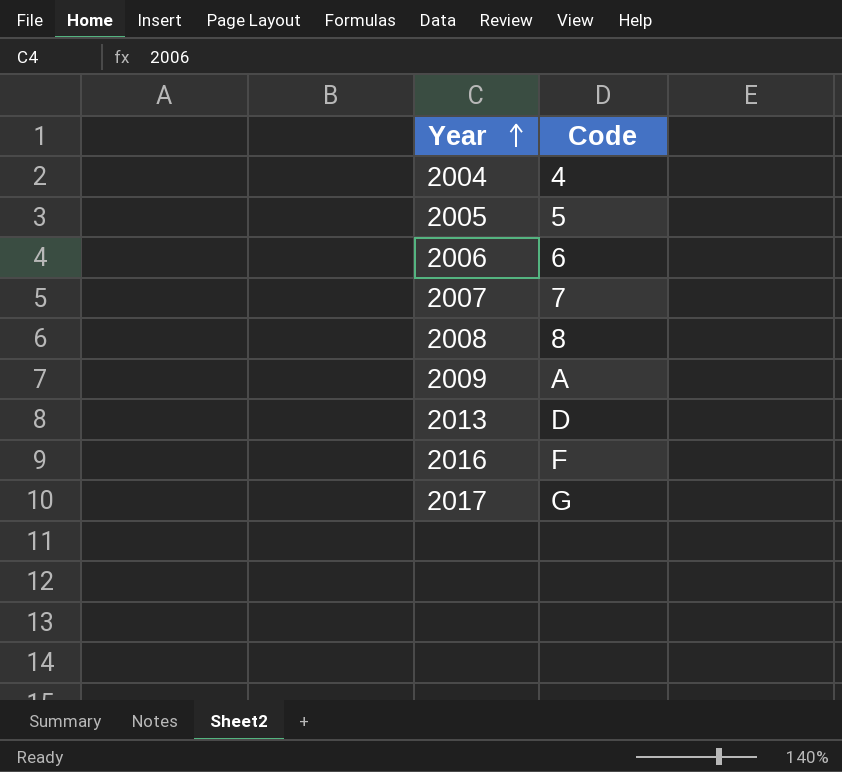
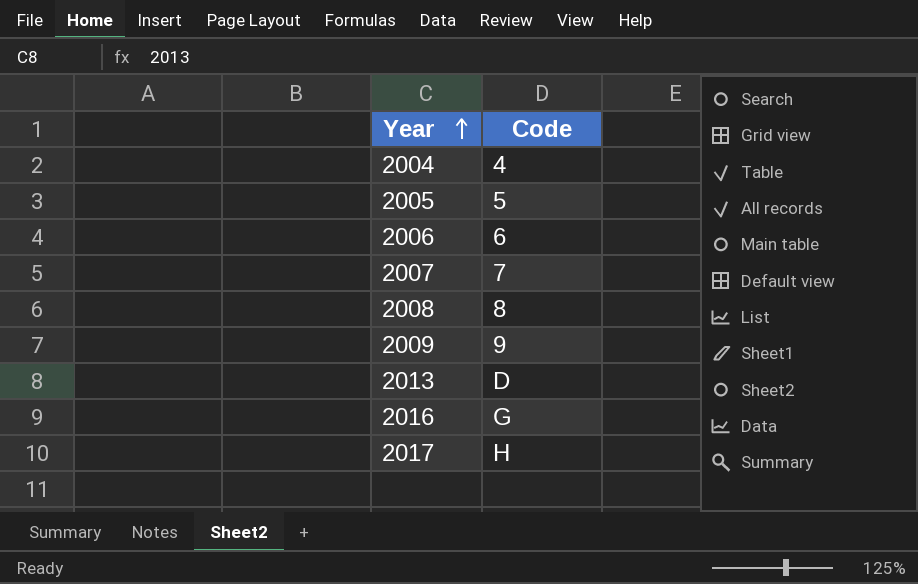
2009 | Code: A -> 9
2016 | Code: F -> G
2017 | Code: G -> H

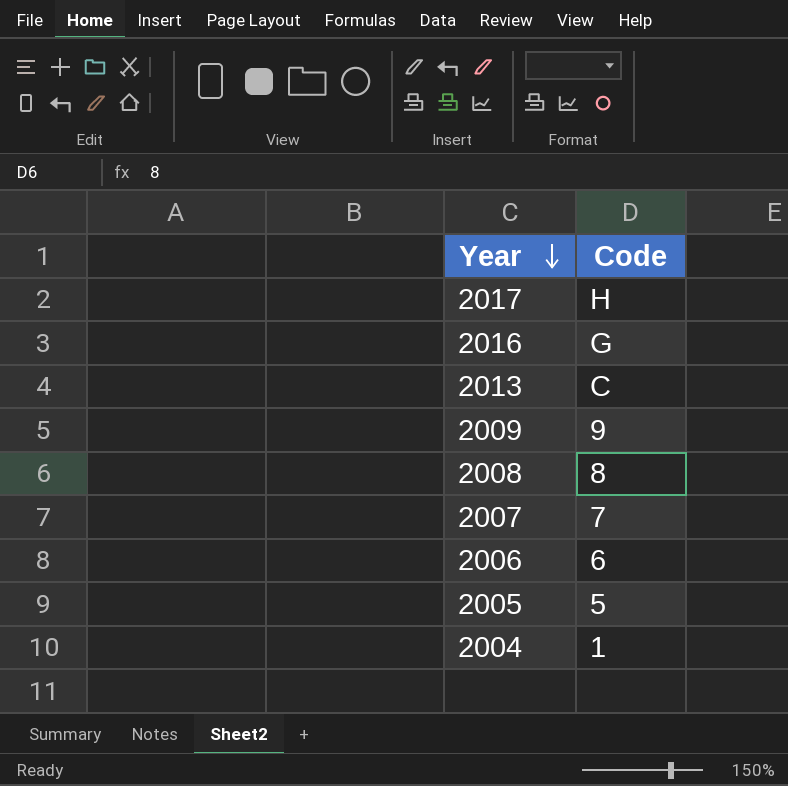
row order: Year ascending -> Year descending
2013 | Code: D -> C
2004 | Code: 4 -> 1

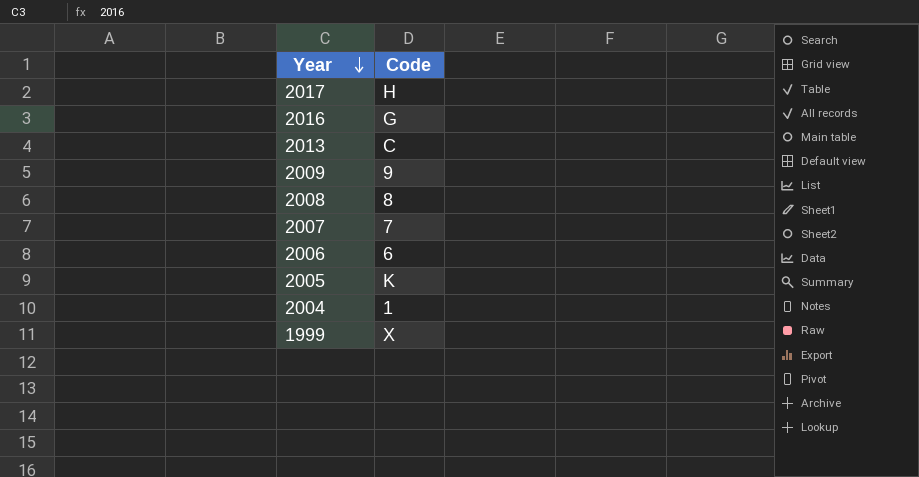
2005 | Code: 5 -> K
row 1999: none -> X

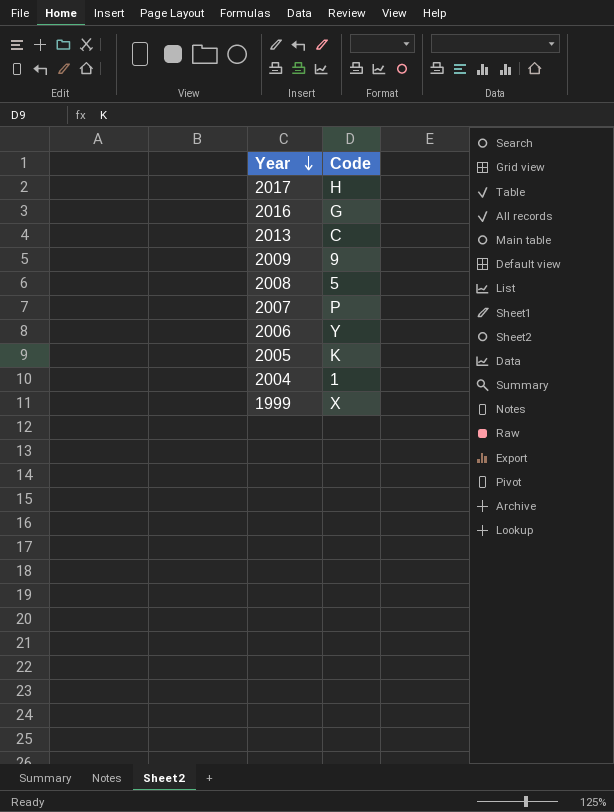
2008 | Code: 8 -> 5
2007 | Code: 7 -> P
2006 | Code: 6 -> Y

